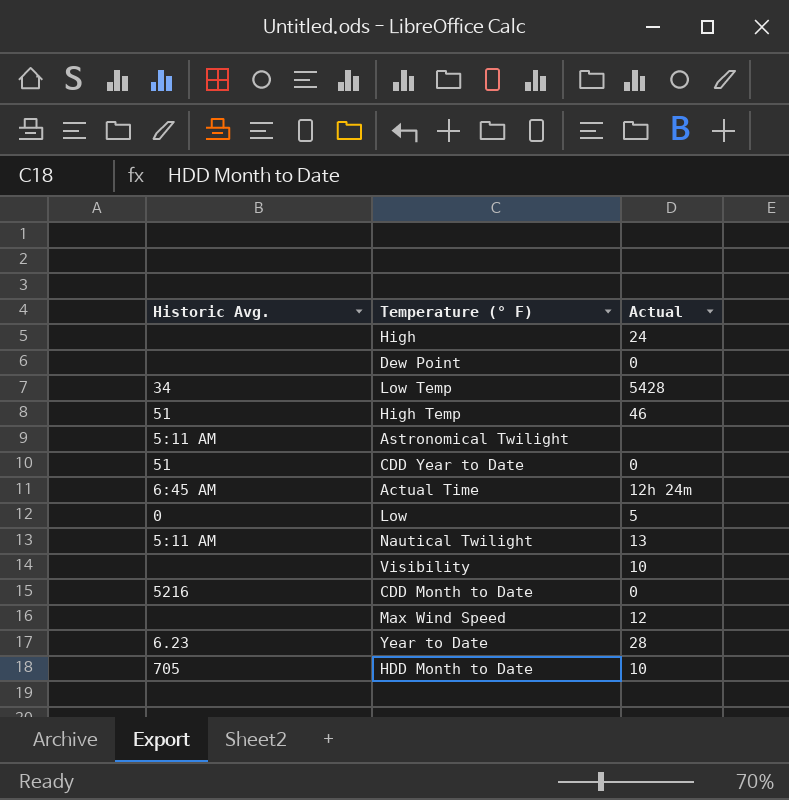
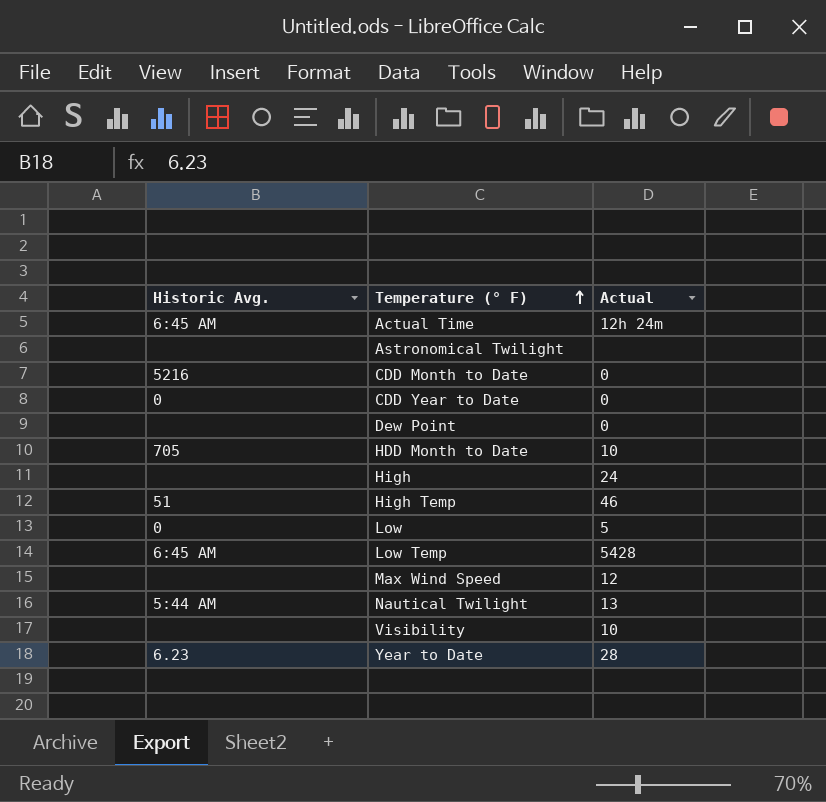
row order: none -> Temperature (° F) ascending
Astronomical Twilight | Historic Avg.: 5:11 AM -> none
CDD Year to Date | Historic Avg.: 51 -> 0
Low Temp | Historic Avg.: 34 -> 6:45 AM
Nautical Twilight | Historic Avg.: 5:11 AM -> 5:44 AM

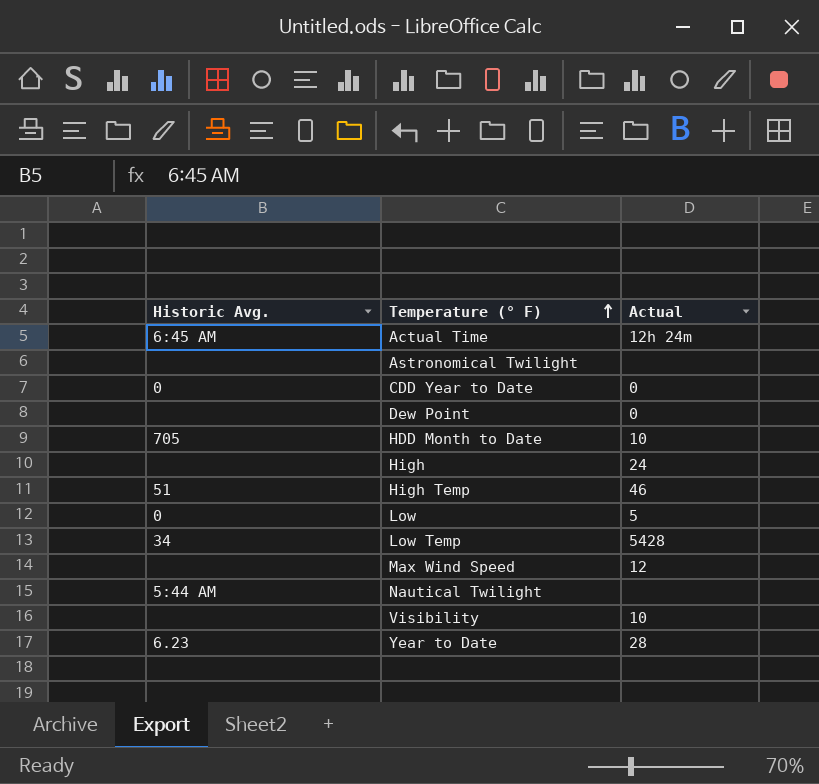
row CDD Month to Date: 5216 | 0 -> none
Low Temp | Historic Avg.: 6:45 AM -> 34
Nautical Twilight | Actual: 13 -> none

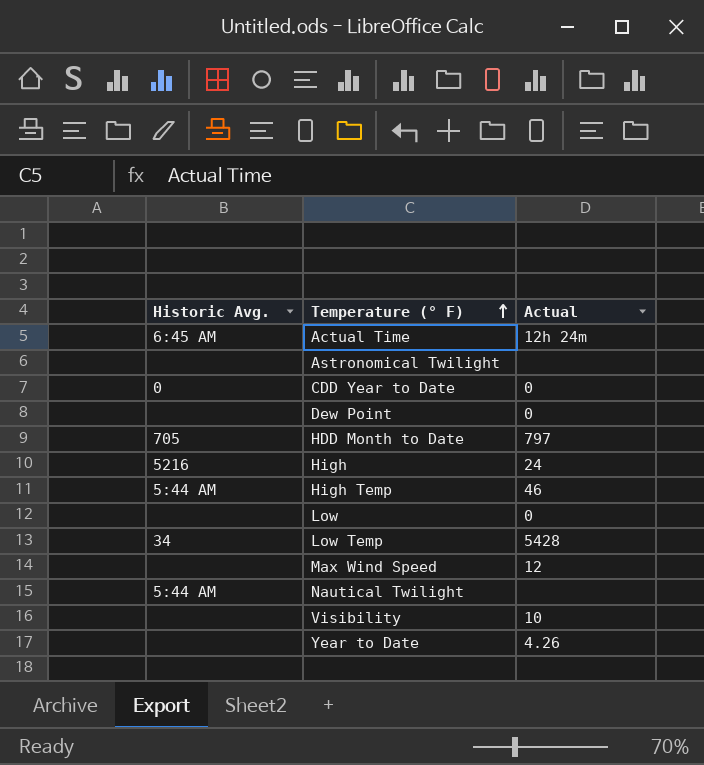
HDD Month to Date | Actual: 10 -> 797
High | Historic Avg.: none -> 5216
High Temp | Historic Avg.: 51 -> 5:44 AM
Low | Historic Avg.: 0 -> none
Low | Actual: 5 -> 0
Year to Date | Historic Avg.: 6.23 -> none
Year to Date | Actual: 28 -> 4.26

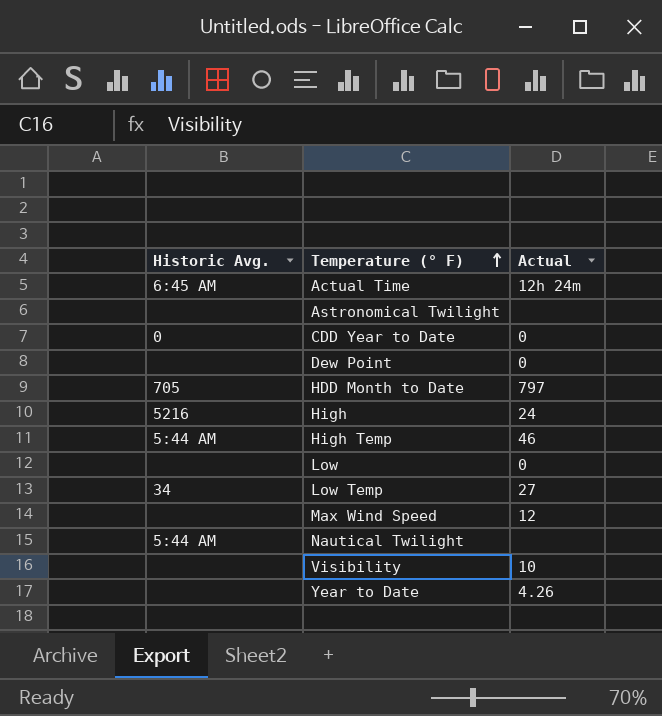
Low Temp | Actual: 5428 -> 27

